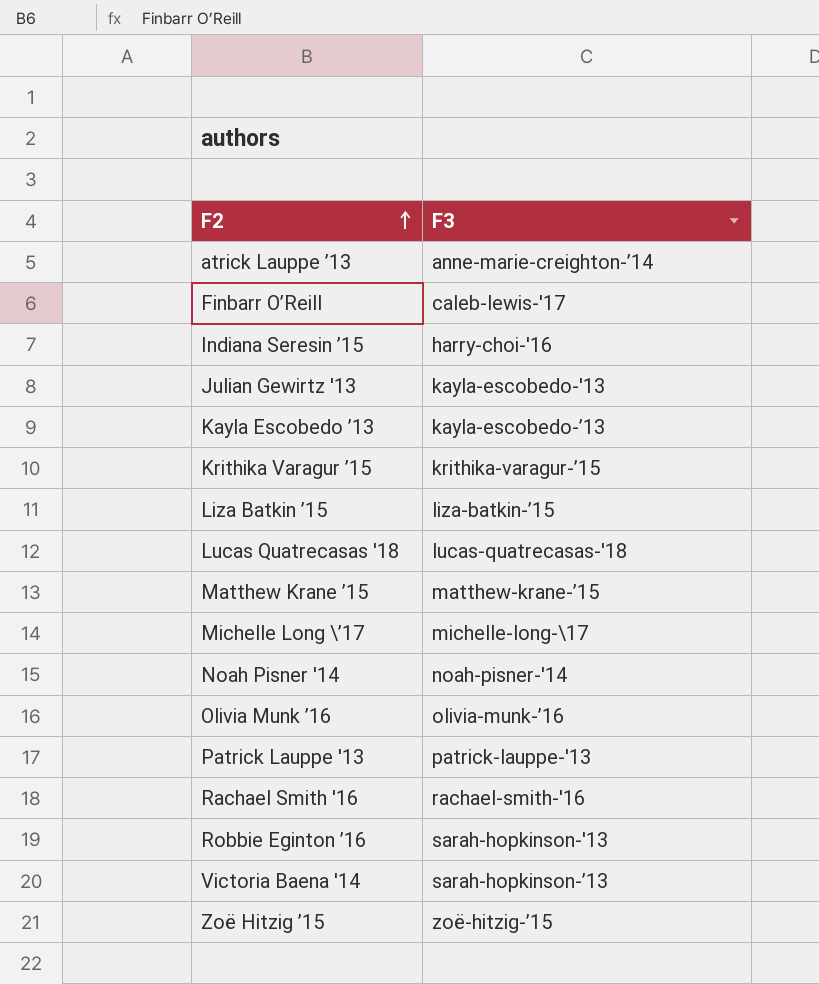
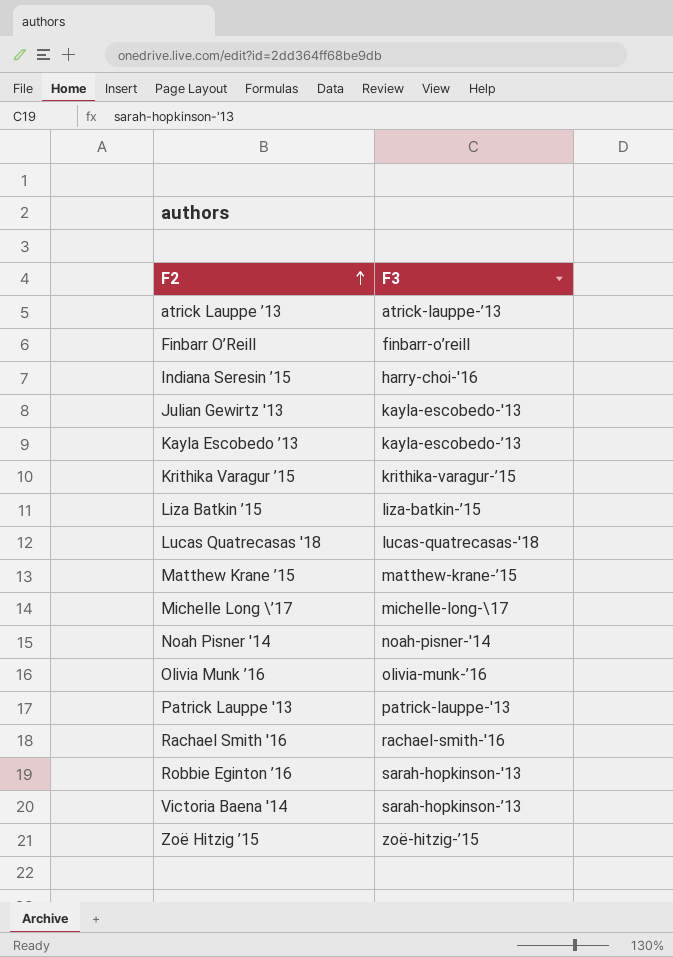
atrick Lauppe ’13 | F3: anne-marie-creighton-’14 -> atrick-lauppe-’13
Finbarr O’Reill | F3: caleb-lewis-'17 -> finbarr-o’reill

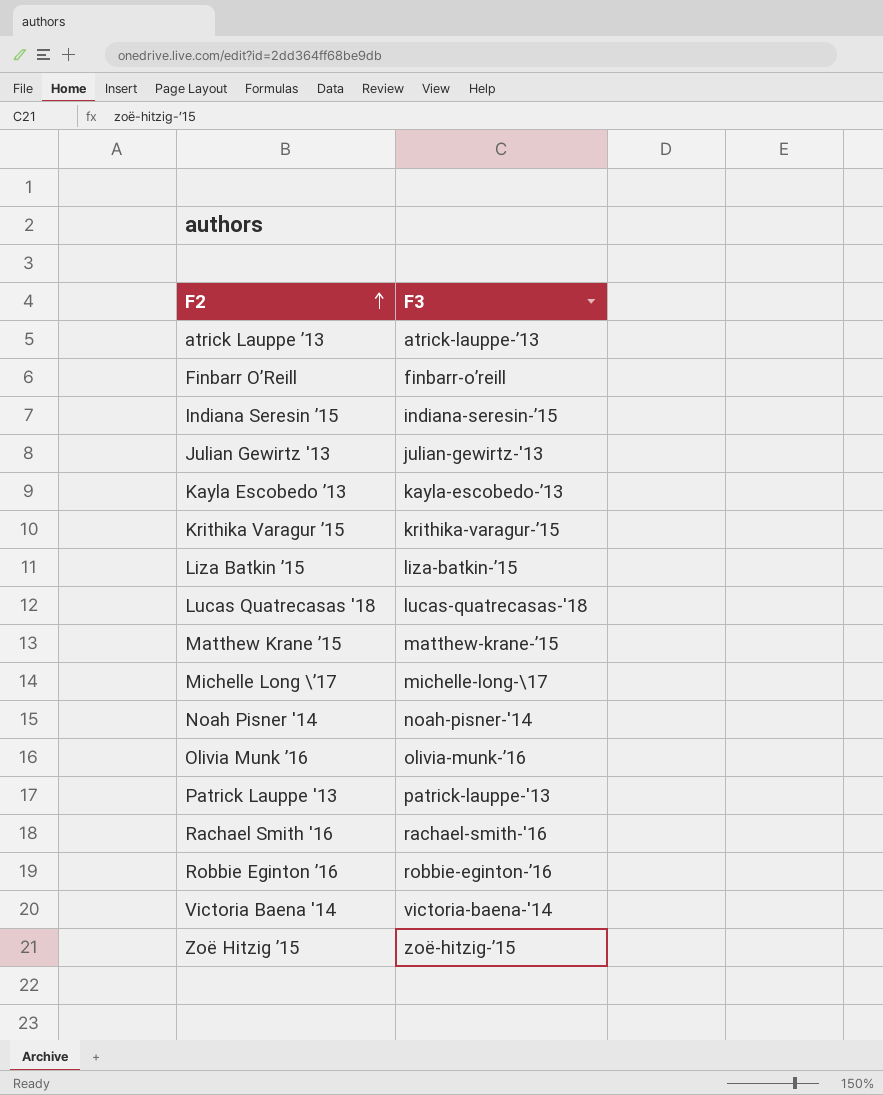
Indiana Seresin ’15 | F3: harry-choi-'16 -> indiana-seresin-’15
Julian Gewirtz '13 | F3: kayla-escobedo-'13 -> julian-gewirtz-'13
Robbie Eginton ’16 | F3: sarah-hopkinson-'13 -> robbie-eginton-’16
Victoria Baena '14 | F3: sarah-hopkinson-’13 -> victoria-baena-'14

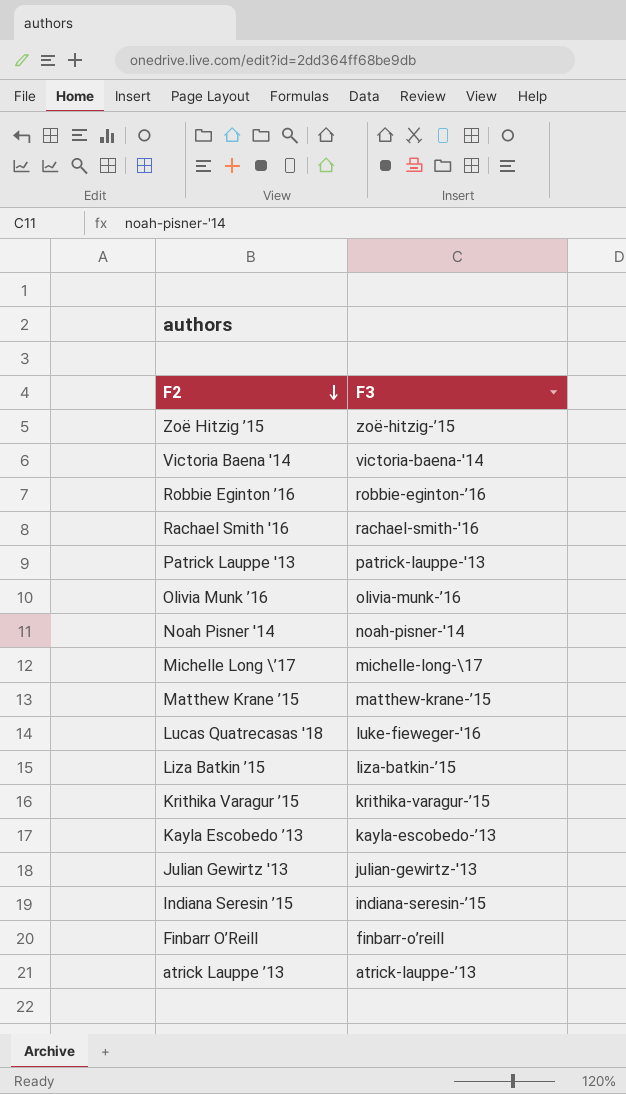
row order: F2 ascending -> F2 descending
Lucas Quatrecasas '18 | F3: lucas-quatrecasas-'18 -> luke-fieweger-'16

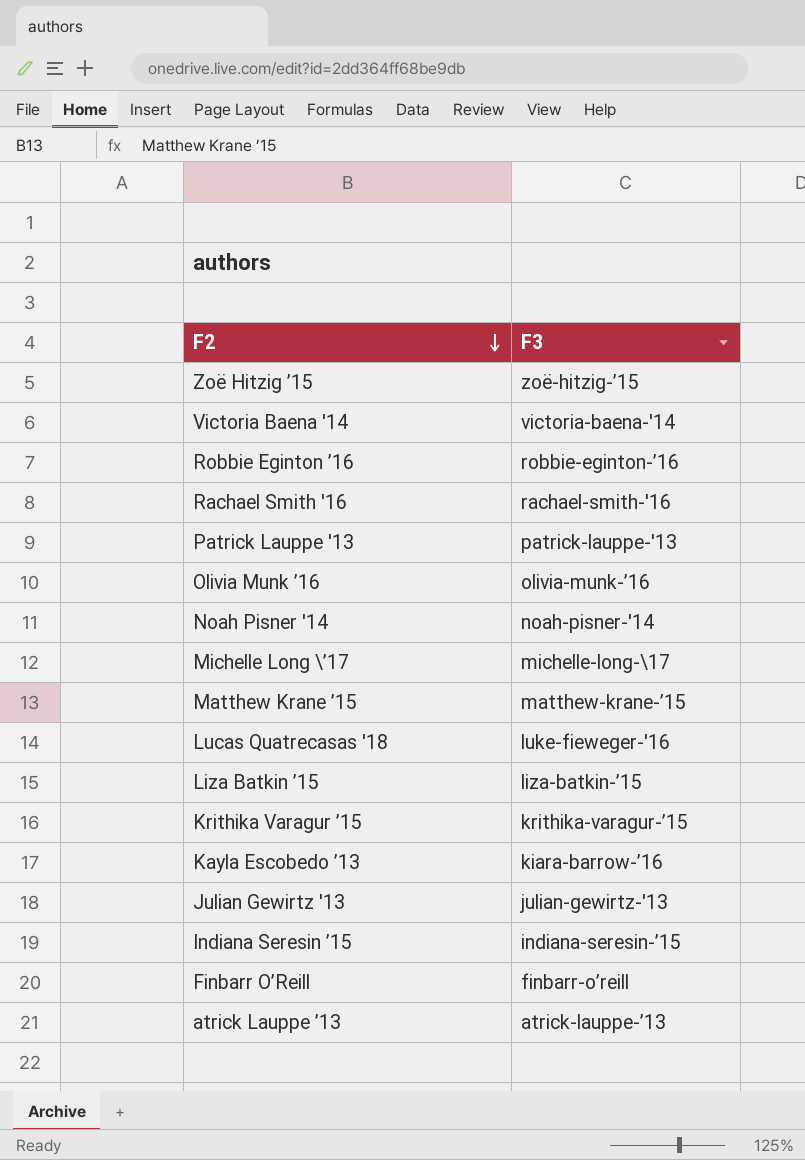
Kayla Escobedo ’13 | F3: kayla-escobedo-’13 -> kiara-barrow-’16

